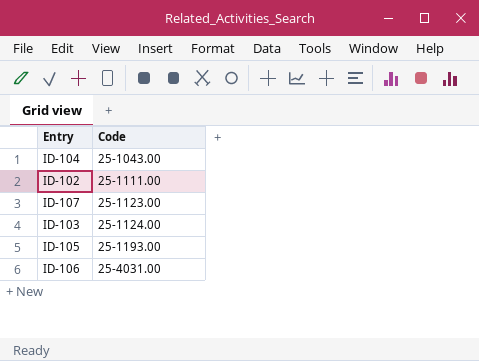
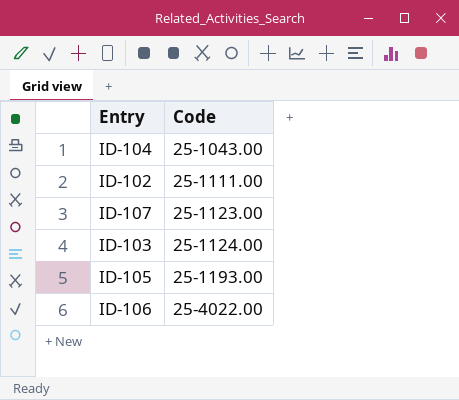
ID-106 | Code: 25-4031.00 -> 25-4022.00

